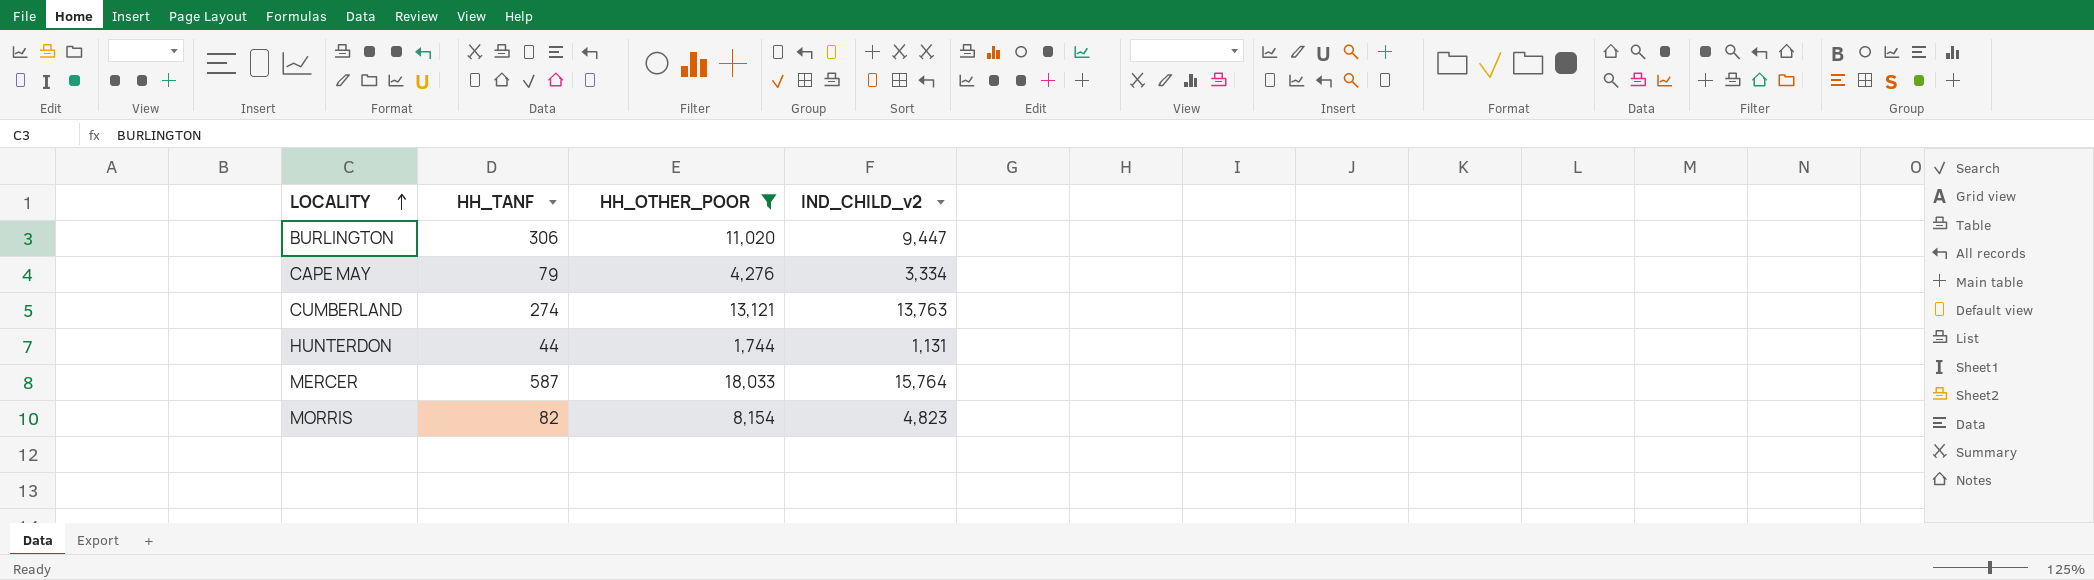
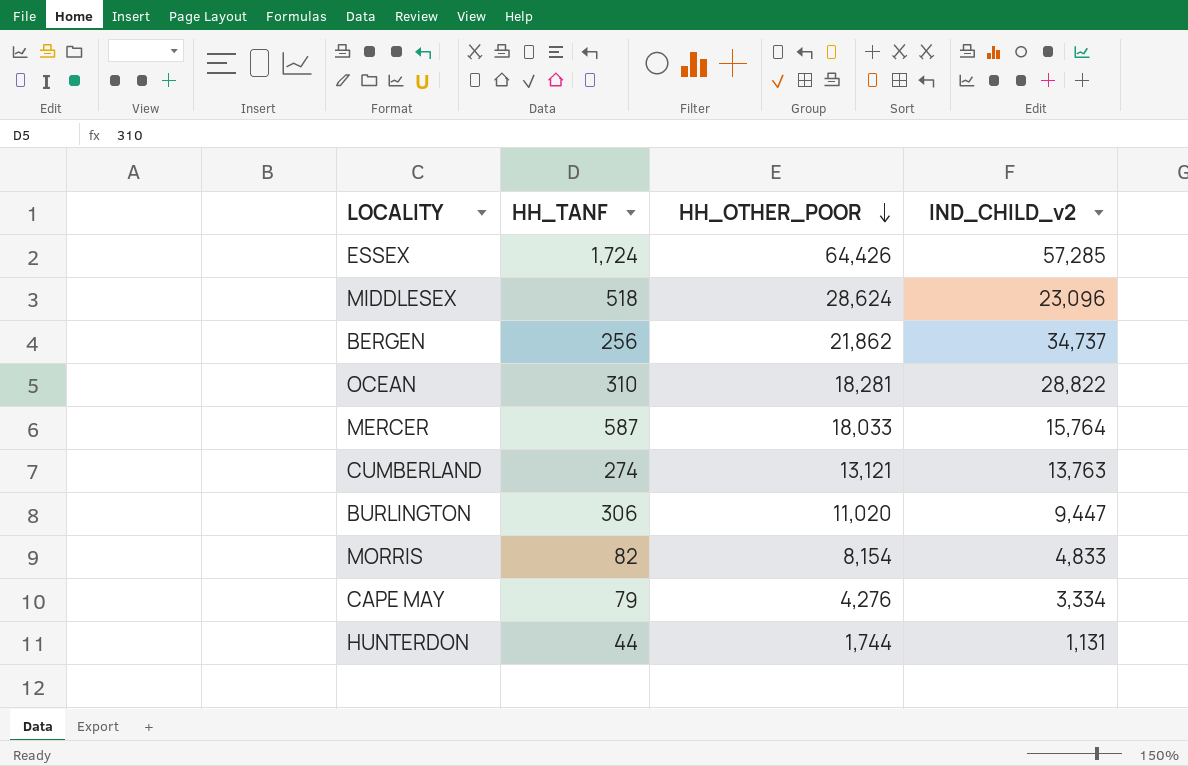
filter: HH_OTHER_POOR <= 18,033 -> none
row order: LOCALITY ascending -> HH_OTHER_POOR descending
MORRIS | IND_CHILD_v2: 4,823 -> 4,833

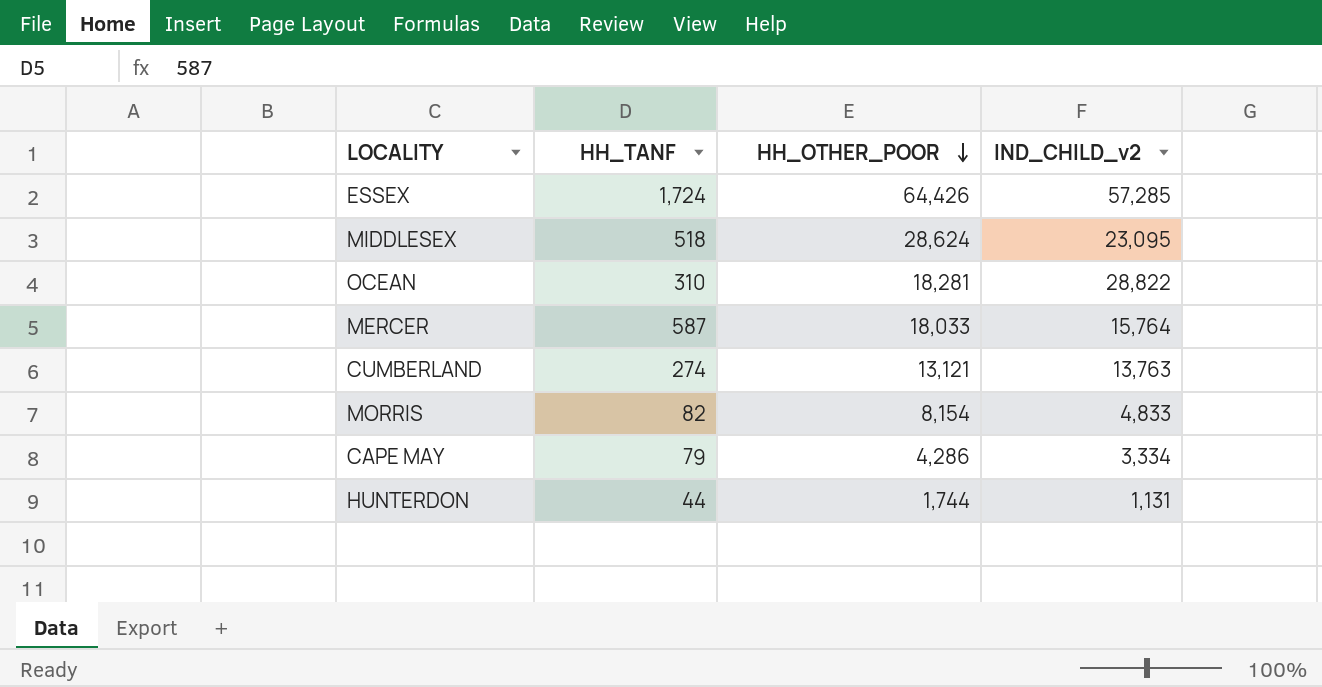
row BERGEN: 256 | 21,862 | 34,737 -> none
row BURLINGTON: 306 | 11,020 | 9,447 -> none
MIDDLESEX | IND_CHILD_v2: 23,096 -> 23,095
CAPE MAY | HH_OTHER_POOR: 4,276 -> 4,286

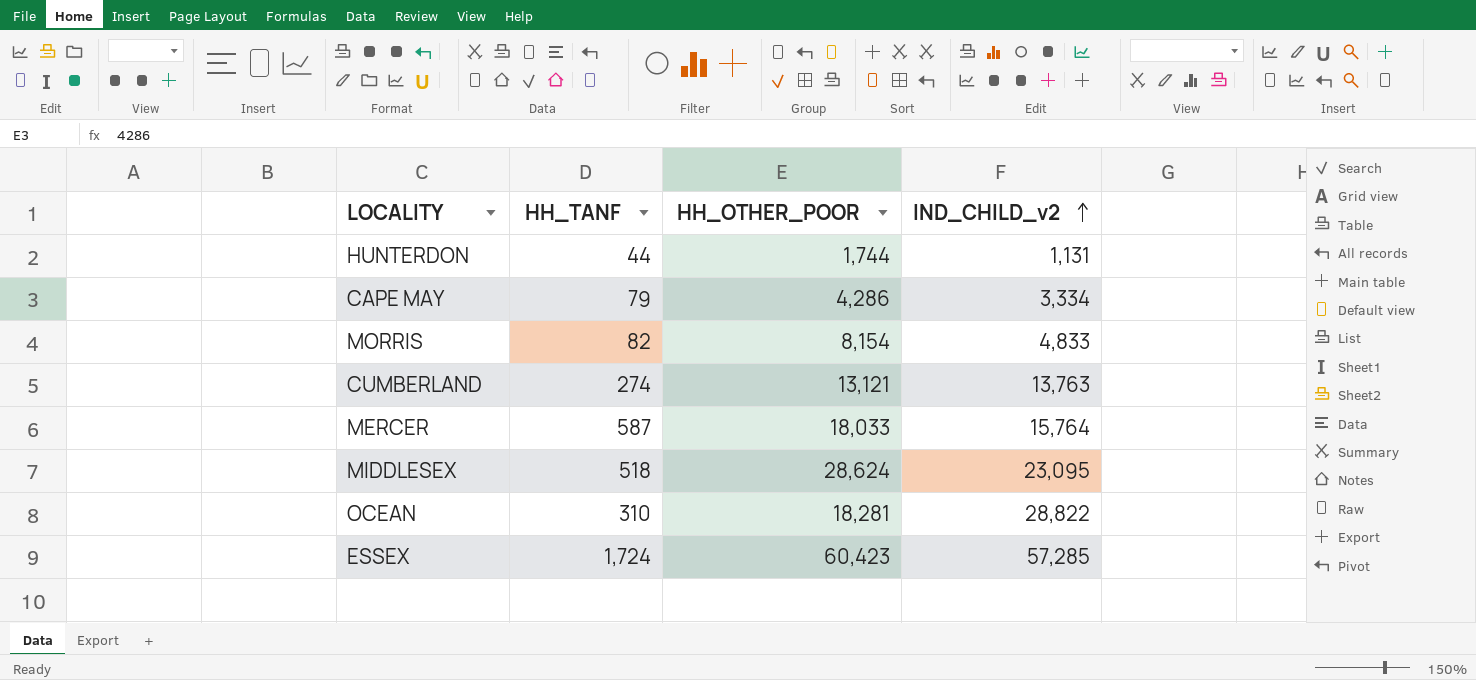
row order: HH_OTHER_POOR descending -> IND_CHILD_v2 ascending
ESSEX | HH_OTHER_POOR: 64,426 -> 60,423

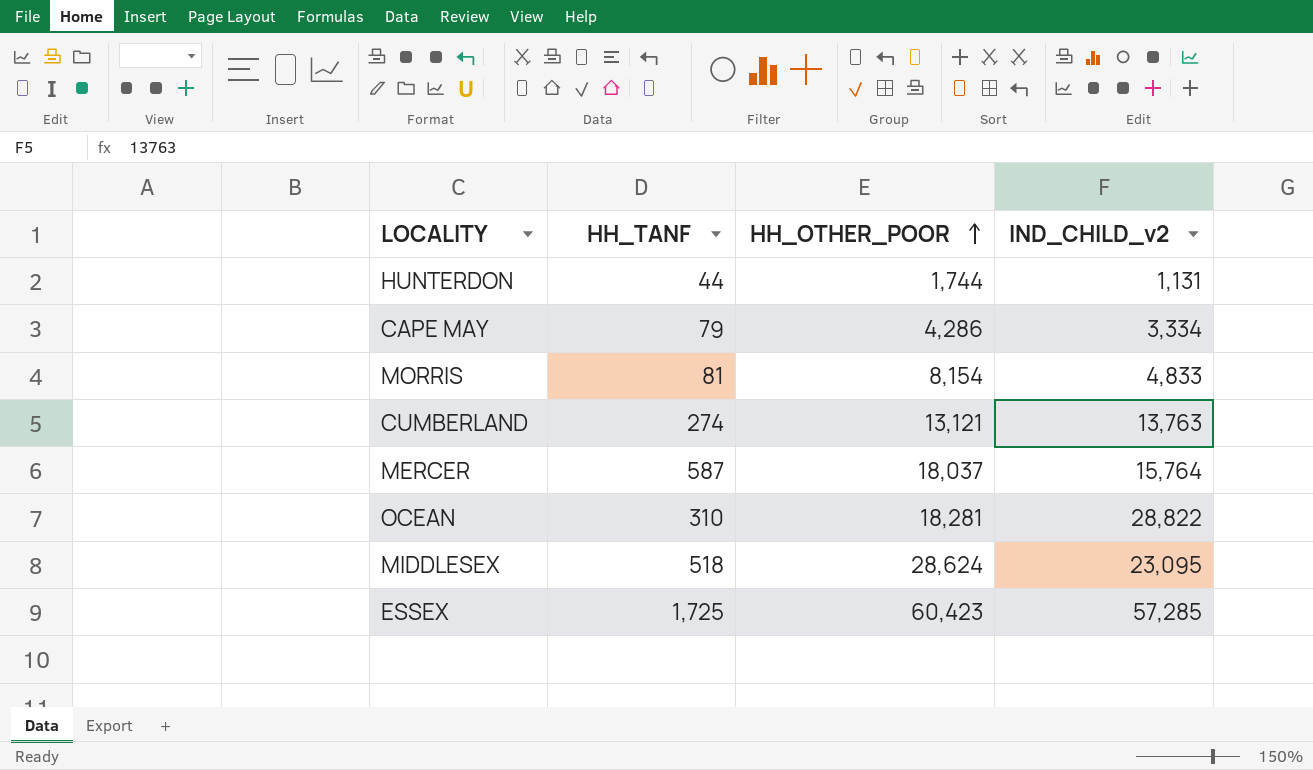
row order: IND_CHILD_v2 ascending -> HH_OTHER_POOR ascending
MORRIS | HH_TANF: 82 -> 81
MERCER | HH_OTHER_POOR: 18,033 -> 18,037
ESSEX | HH_TANF: 1,724 -> 1,725

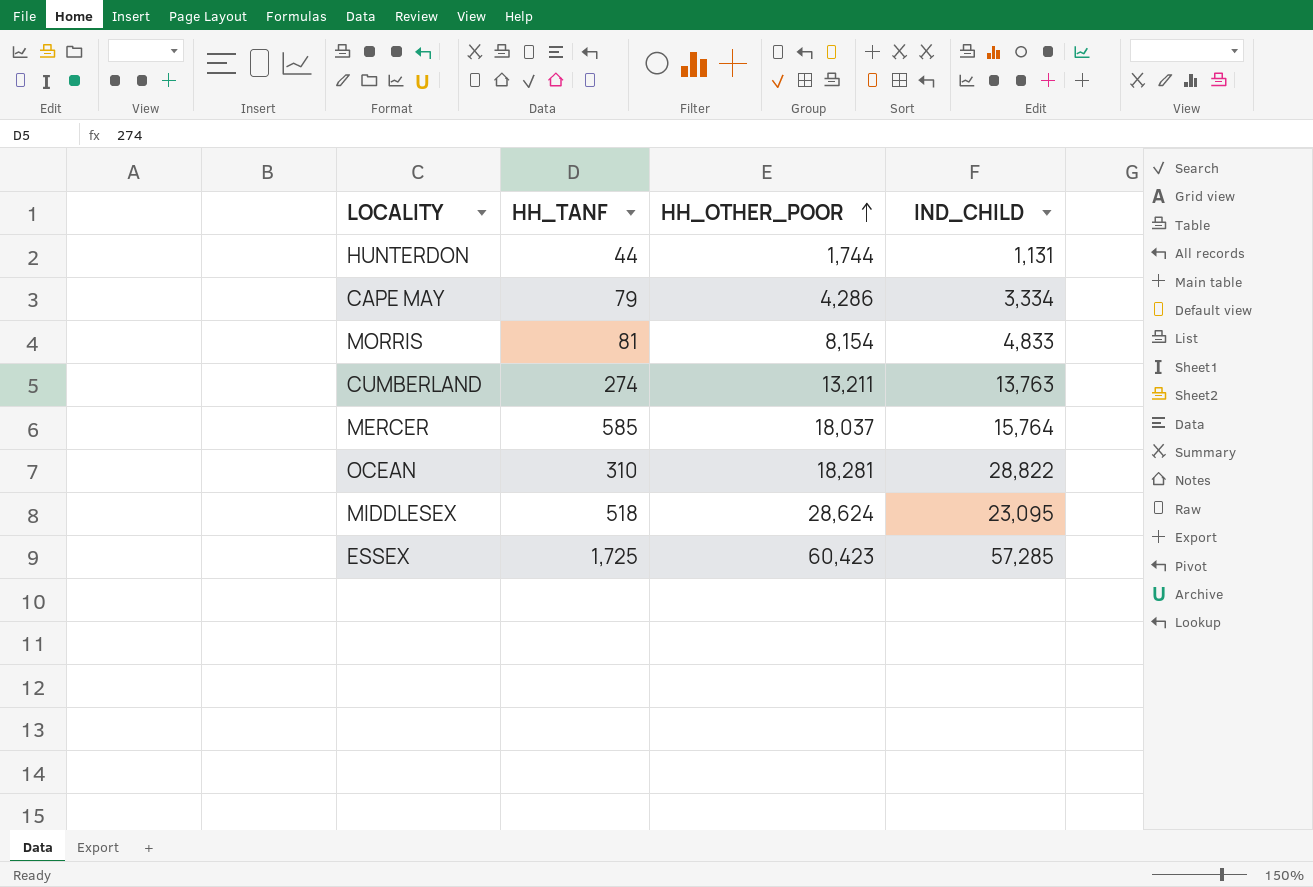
column name: IND_CHILD_v2 -> IND_CHILD
CUMBERLAND | HH_OTHER_POOR: 13,121 -> 13,211
MERCER | HH_TANF: 587 -> 585

